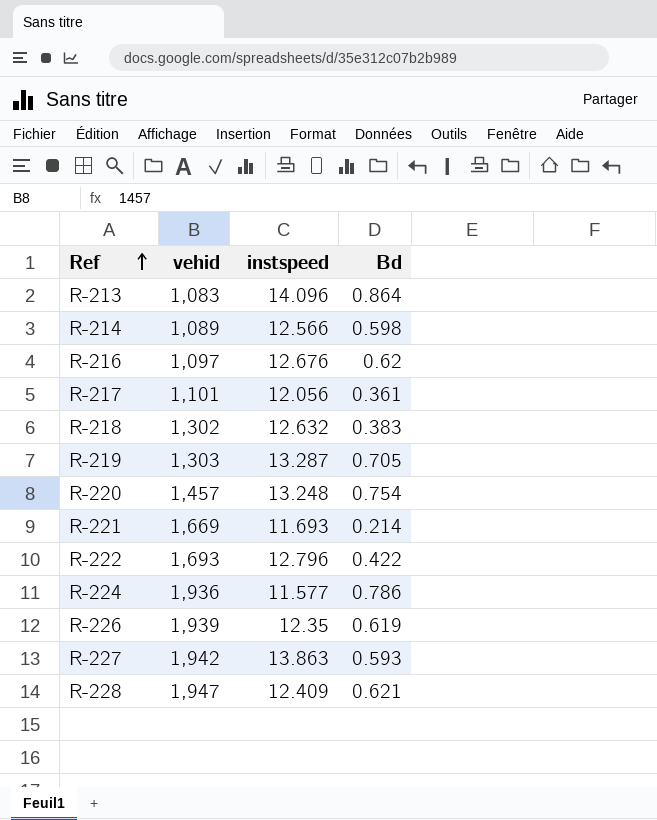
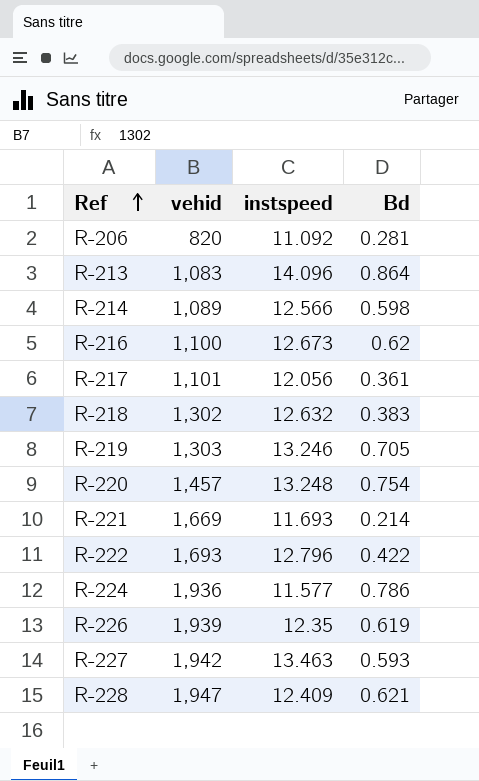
row R-206: none -> 820 | 11.092 | 0.281
R-216 | vehid: 1,097 -> 1,100
R-216 | instspeed: 12.676 -> 12.673
R-219 | instspeed: 13.287 -> 13.246
R-227 | instspeed: 13.863 -> 13.463

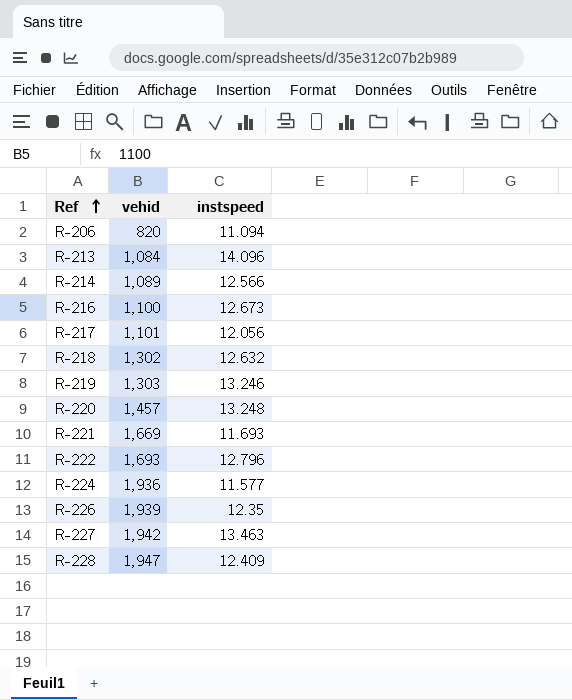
column Bd | position: 4 -> none
R-206 | instspeed: 11.092 -> 11.094
R-213 | vehid: 1,083 -> 1,084

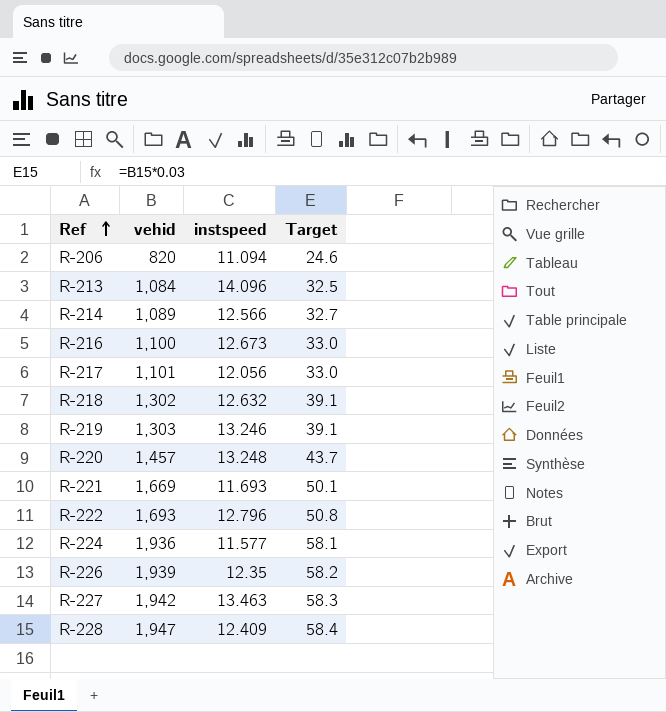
column Target | formula: none -> [vehid] * 0.03

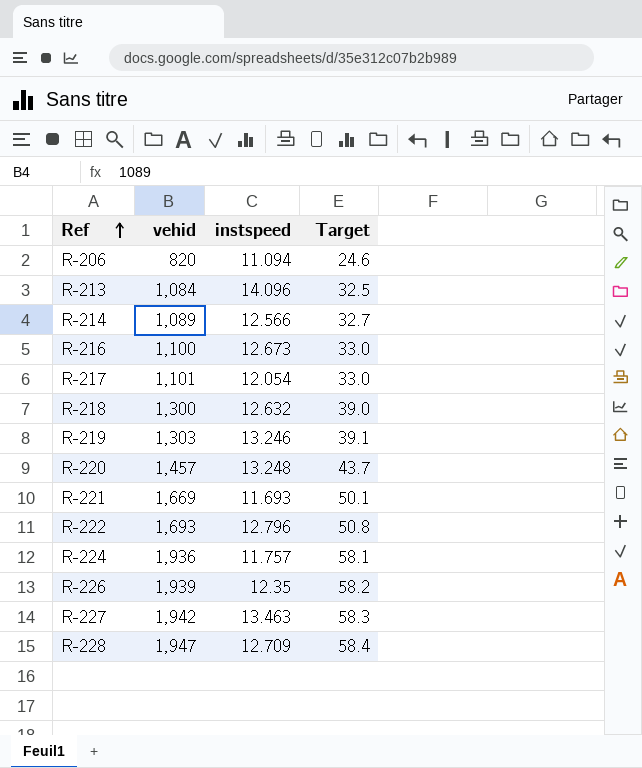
R-217 | instspeed: 12.056 -> 12.054
R-218 | vehid: 1,302 -> 1,300
R-218 | Target: 39.1 -> 39.0
R-224 | instspeed: 11.577 -> 11.757
R-228 | instspeed: 12.409 -> 12.709

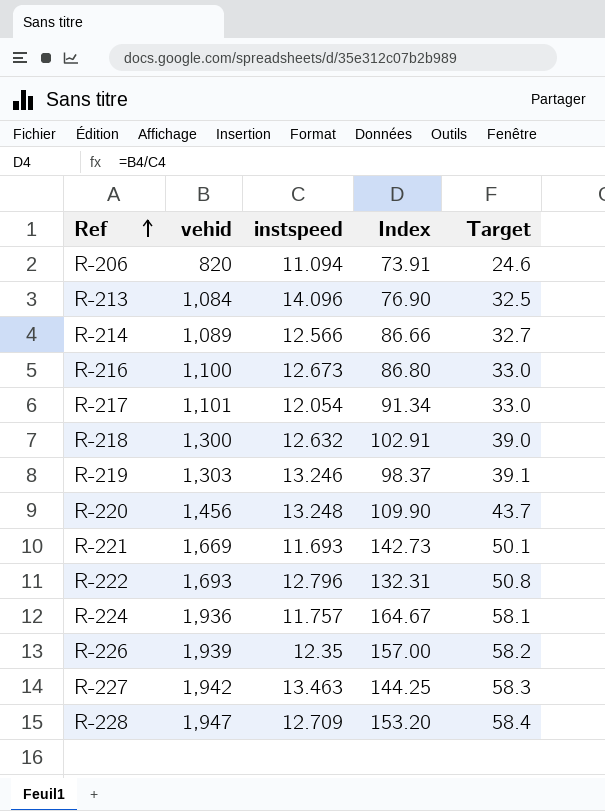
column Index | formula: none -> [vehid] / [instspeed]
R-220 | vehid: 1,457 -> 1,456

